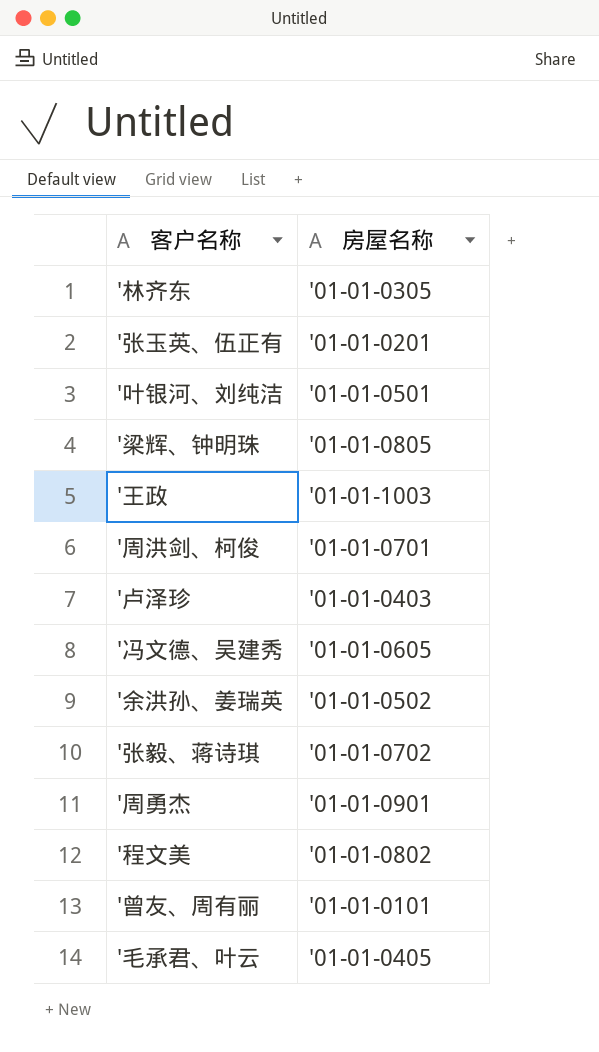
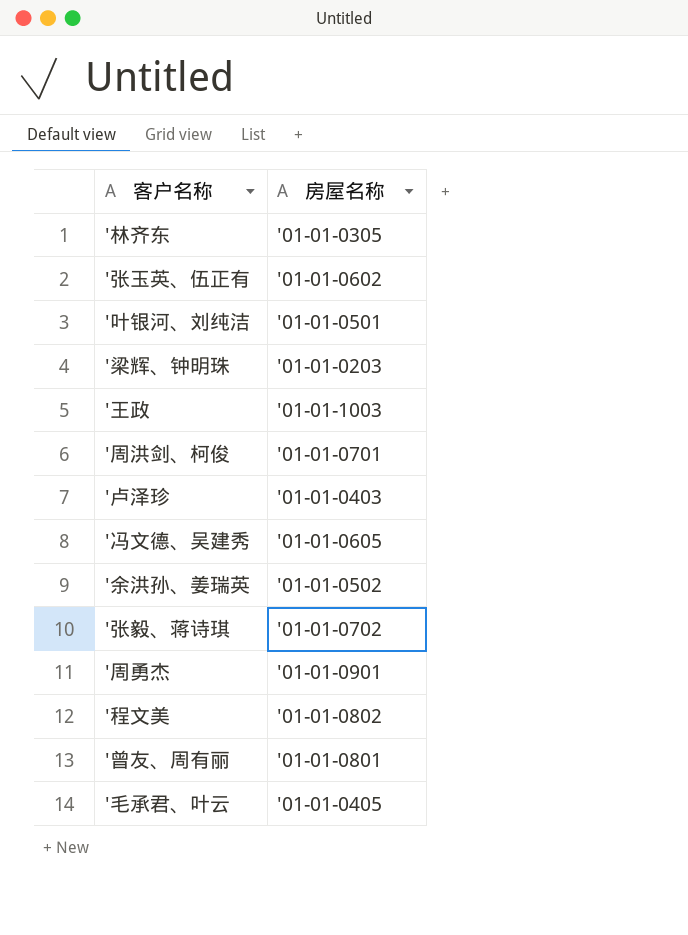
'张玉英、伍正有 | 房屋名称: '01-01-0201 -> '01-01-0602
'梁辉、钟明珠 | 房屋名称: '01-01-0805 -> '01-01-0203
'曾友、周有丽 | 房屋名称: '01-01-0101 -> '01-01-0801

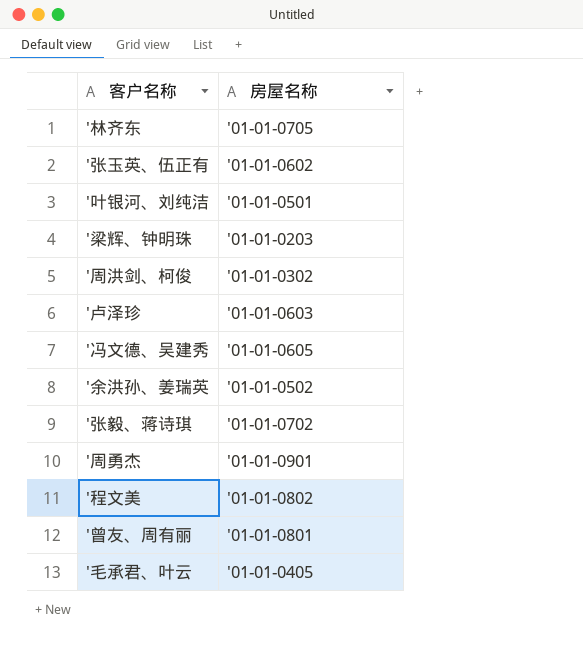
row '王政: '01-01-1003 -> none
'林齐东 | 房屋名称: '01-01-0305 -> '01-01-0705
'周洪剑、柯俊 | 房屋名称: '01-01-0701 -> '01-01-0302
'卢泽珍 | 房屋名称: '01-01-0403 -> '01-01-0603

